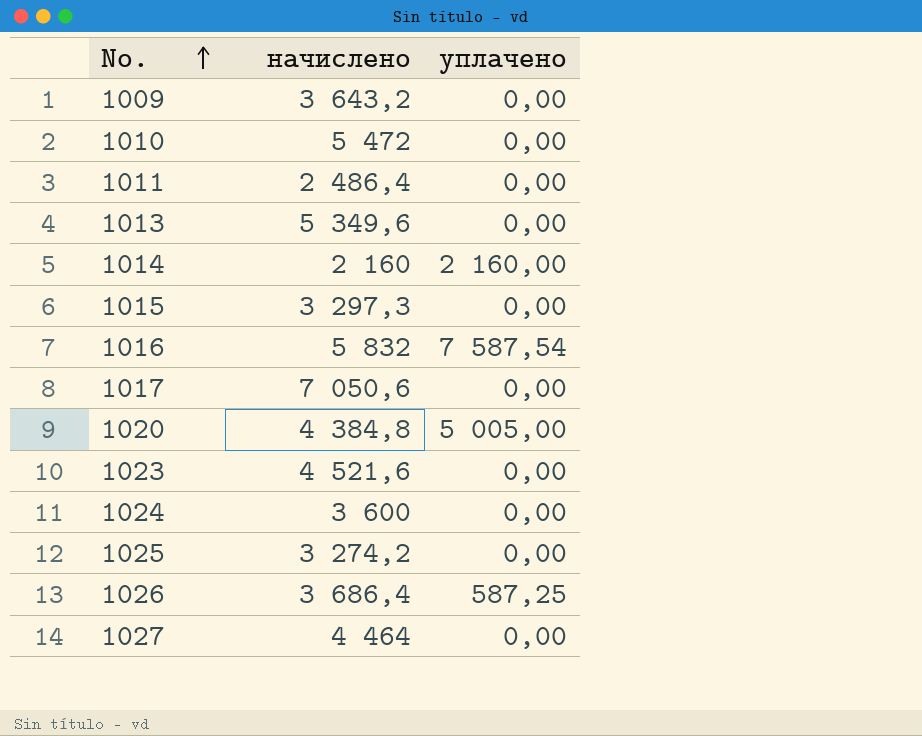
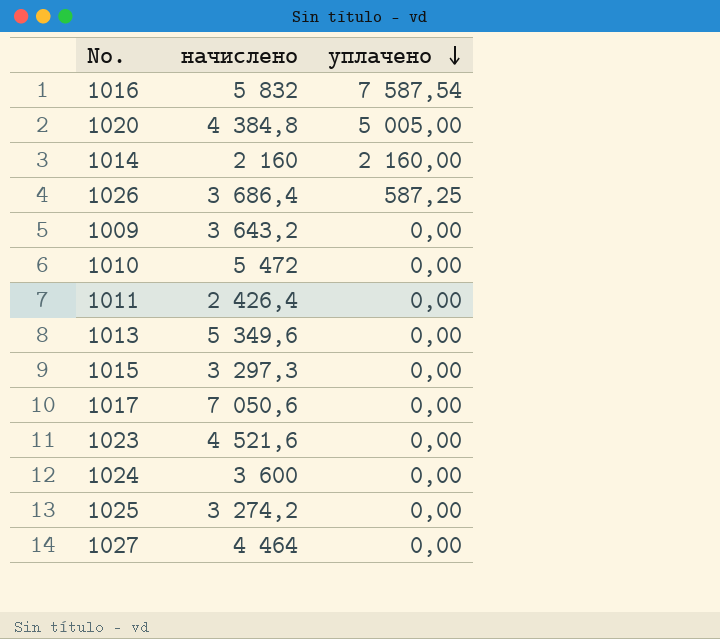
row order: No. ascending -> уплачено descending
1011 | начислено: 2 486,4 -> 2 426,4

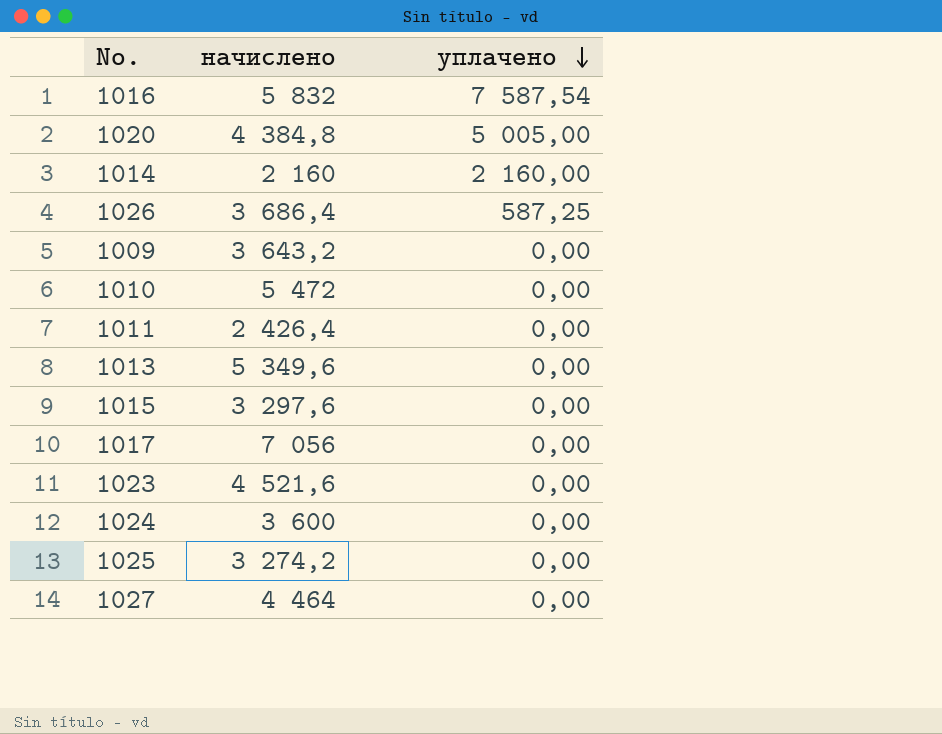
1015 | начислено: 3 297,3 -> 3 297,6
1017 | начислено: 7 050,6 -> 7 056

